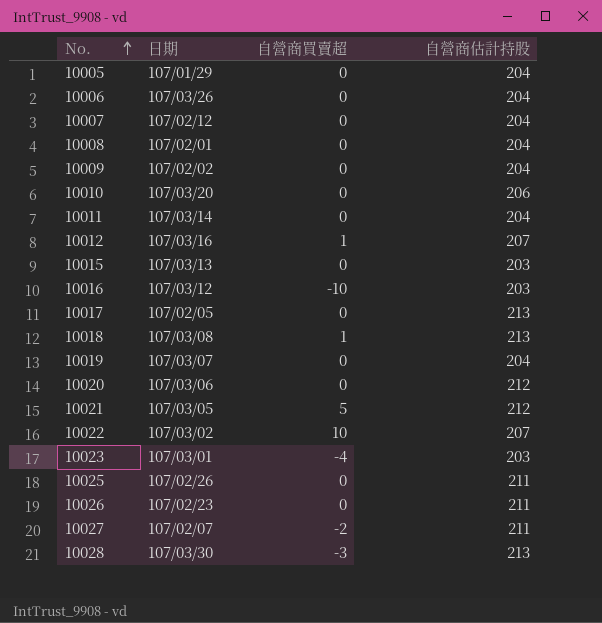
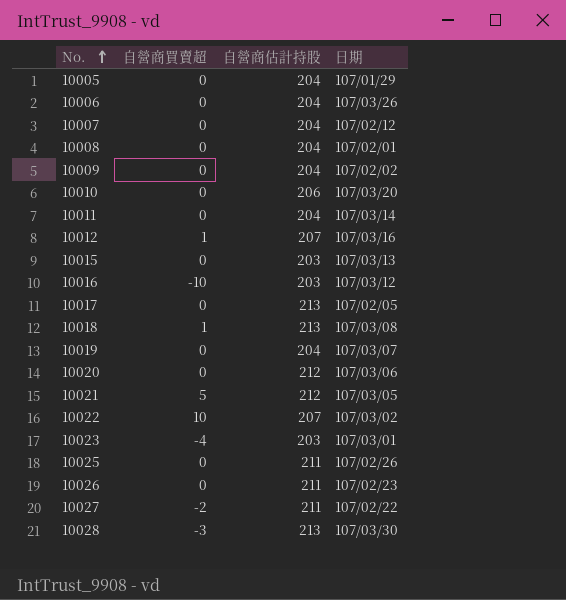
column 日期 | position: 2 -> 4
10027 | 日期: 107/02/07 -> 107/02/22

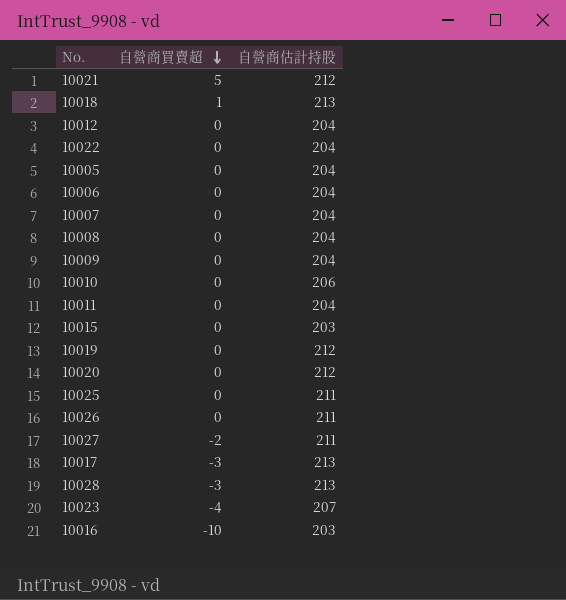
row order: No. ascending -> 自營商買賣超 descending
column 日期 | position: 4 -> none
10012 | 自營商買賣超: 1 -> 0
10012 | 自營商估計持股: 207 -> 204
10022 | 自營商買賣超: 10 -> 0
10022 | 自營商估計持股: 207 -> 204
10019 | 自營商估計持股: 204 -> 212
10017 | 自營商買賣超: 0 -> -3
10023 | 自營商估計持股: 203 -> 207

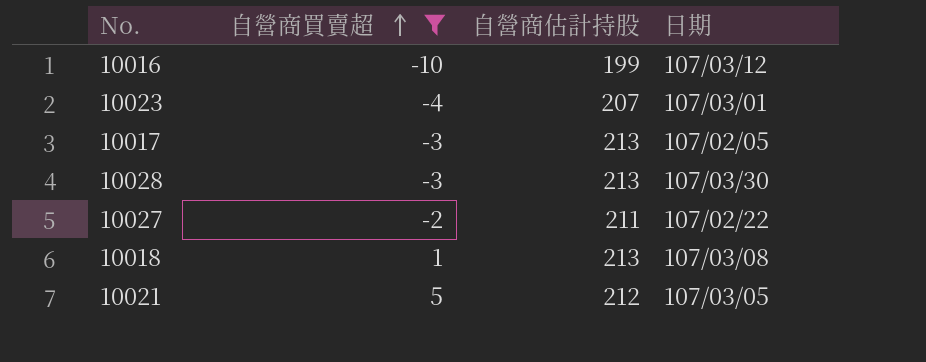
filter: none -> 自營商買賣超 != 0
row order: 自營商買賣超 descending -> 自營商買賣超 ascending
column 日期 | position: none -> 4
10016 | 自營商估計持股: 203 -> 199

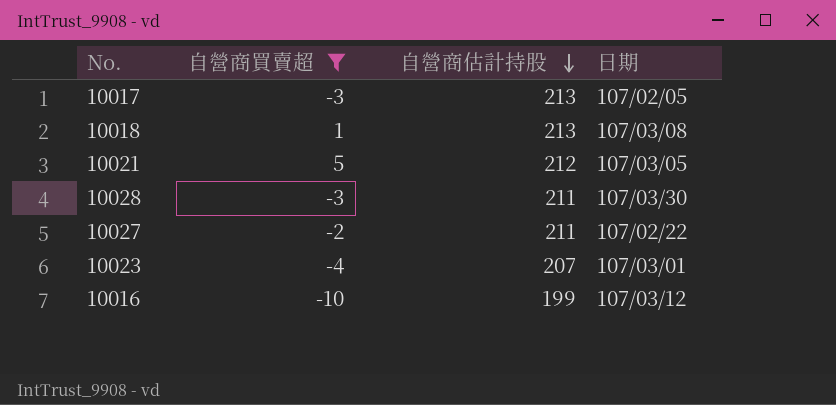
row order: 自營商買賣超 ascending -> 自營商估計持股 descending
10028 | 自營商估計持股: 213 -> 211

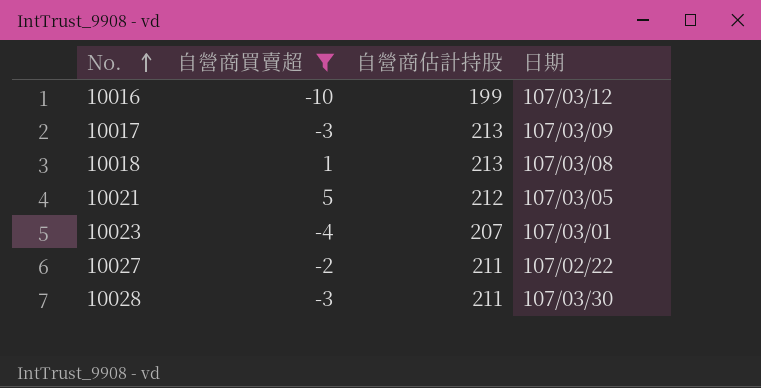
row order: 自營商估計持股 descending -> No. ascending
10017 | 日期: 107/02/05 -> 107/03/09

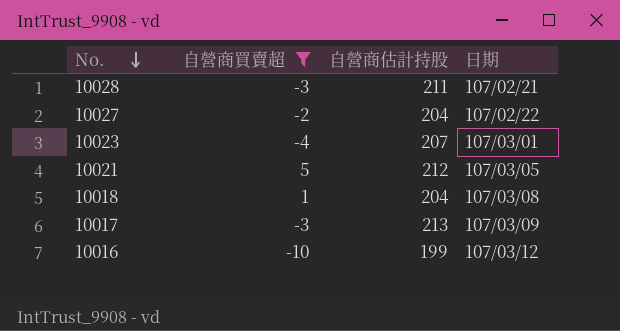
row order: No. ascending -> No. descending
10028 | 日期: 107/03/30 -> 107/02/21
10027 | 自營商估計持股: 211 -> 204
10018 | 自營商估計持股: 213 -> 204

